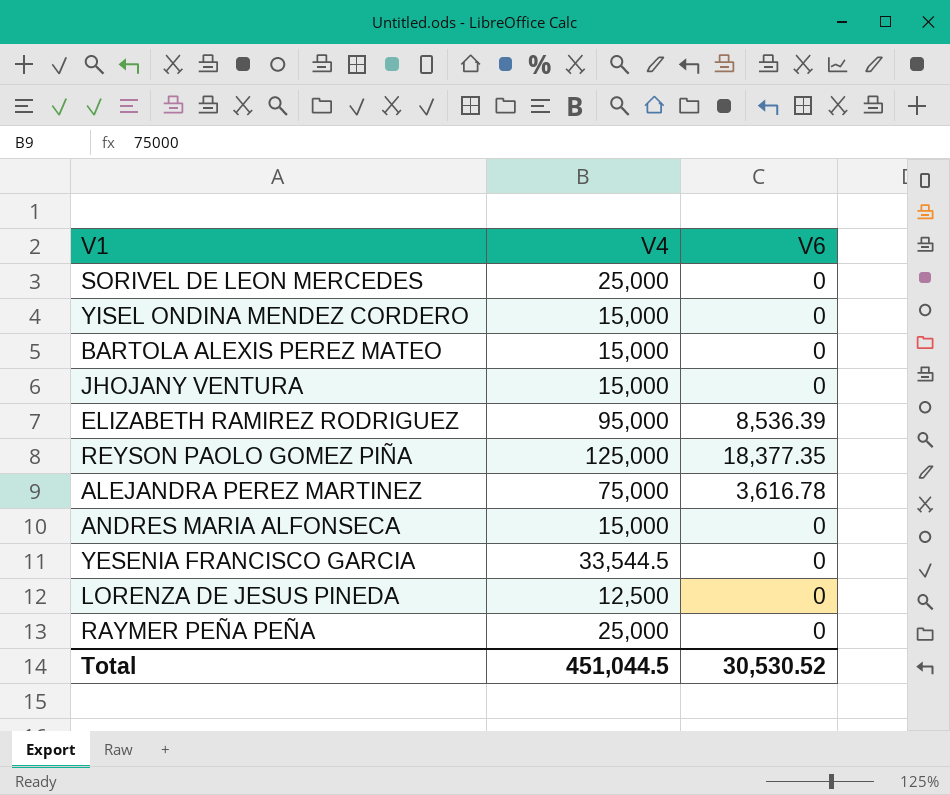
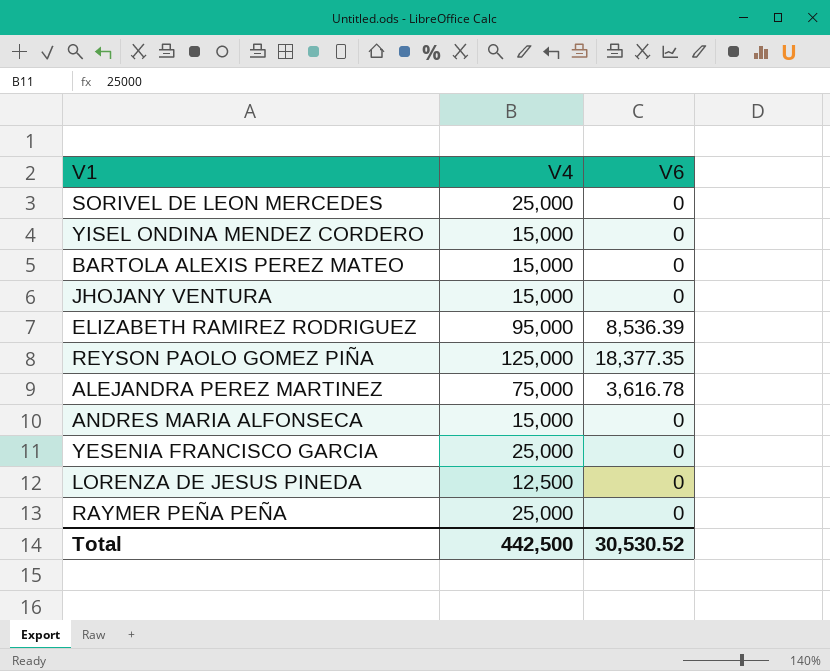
YESENIA FRANCISCO GARCIA | V4: 33,544.5 -> 25,000
Total | V4: 451,044.5 -> 442,500

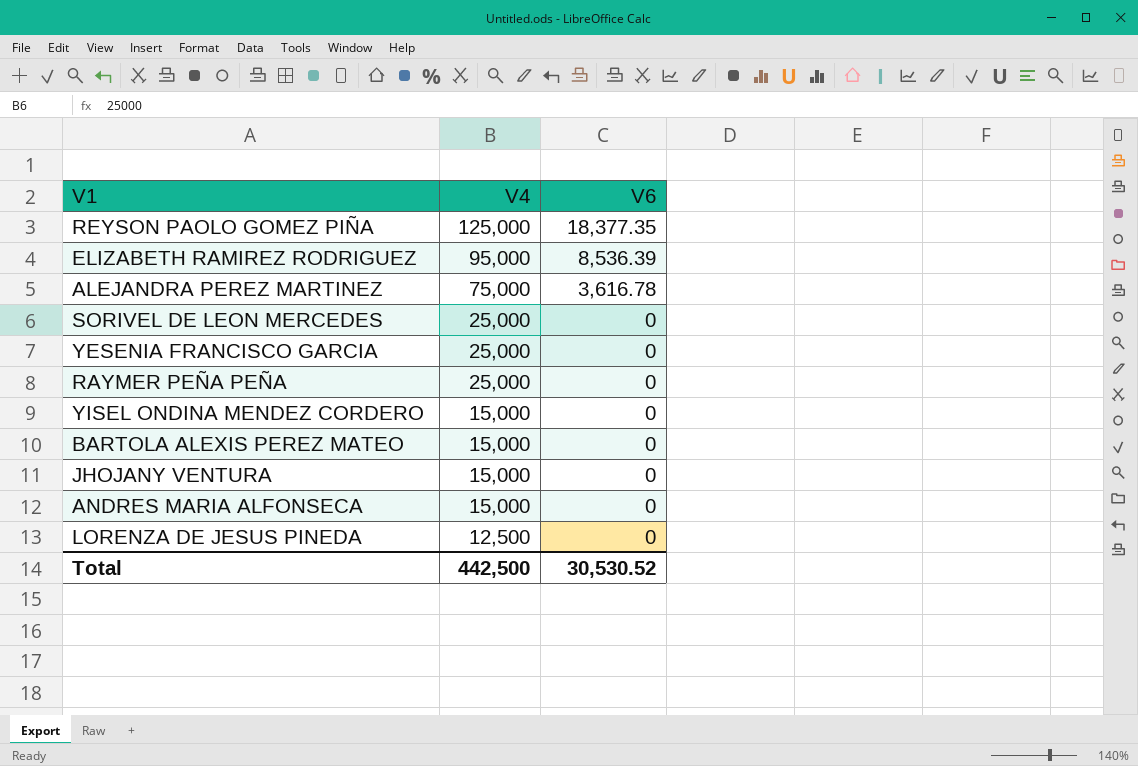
row order: none -> V4 descending

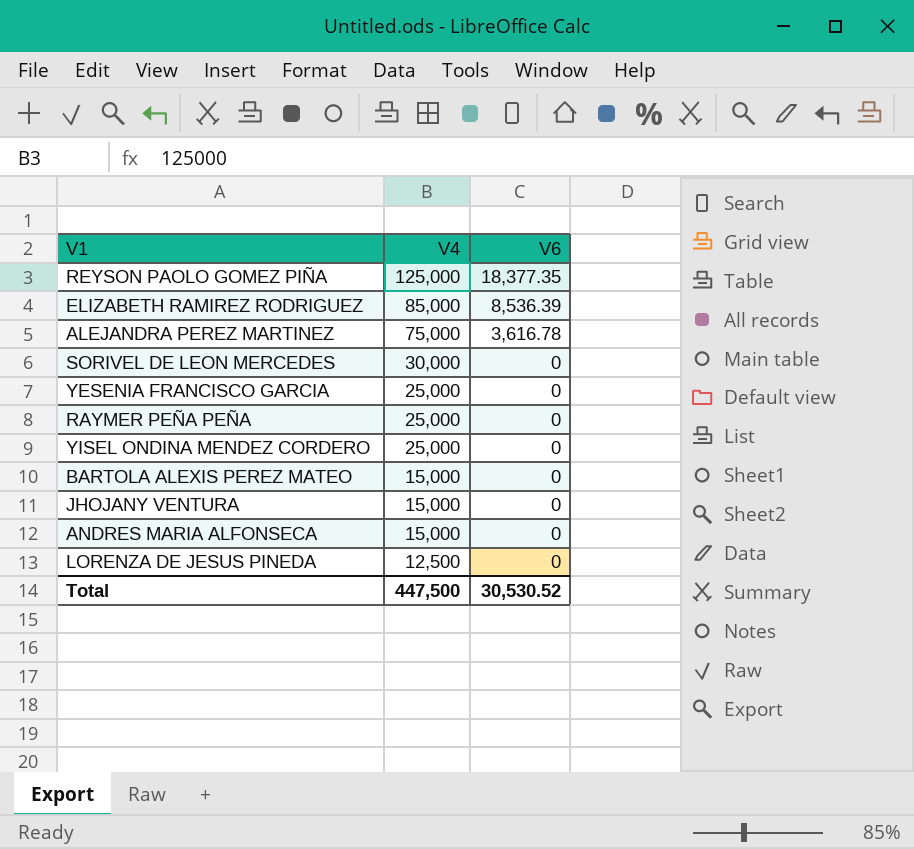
ELIZABETH RAMIREZ RODRIGUEZ | V4: 95,000 -> 85,000
SORIVEL DE LEON MERCEDES | V4: 25,000 -> 30,000
YISEL ONDINA MENDEZ CORDERO | V4: 15,000 -> 25,000
Total | V4: 442,500 -> 447,500

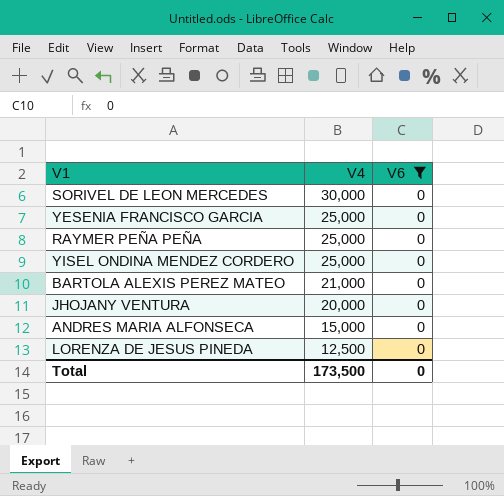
filter: none -> V6 = 0
BARTOLA ALEXIS PEREZ MATEO | V4: 15,000 -> 21,000
JHOJANY VENTURA | V4: 15,000 -> 20,000
Total | V4: 447,500 -> 173,500
Total | V6: 30,530.52 -> 0

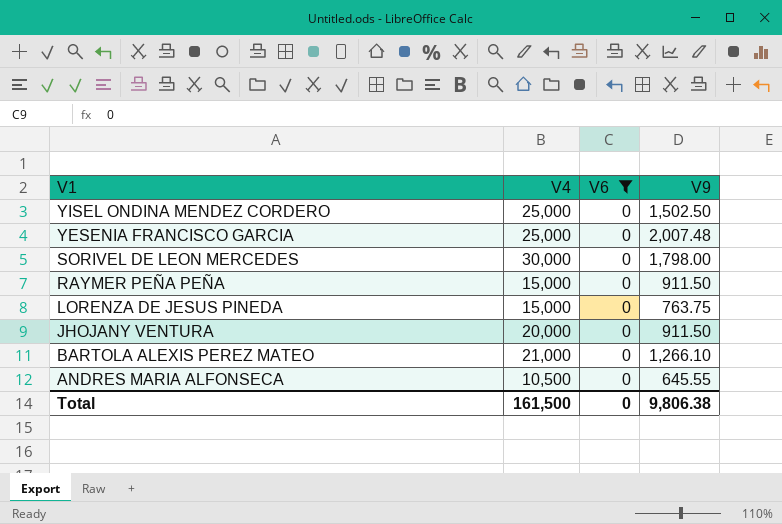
row order: V4 descending -> V1 descending
column V9 | position: none -> 4
RAYMER PEÑA PEÑA | V4: 25,000 -> 15,000
LORENZA DE JESUS PINEDA | V4: 12,500 -> 15,000
ANDRES MARIA ALFONSECA | V4: 15,000 -> 10,500
Total | V4: 173,500 -> 161,500

